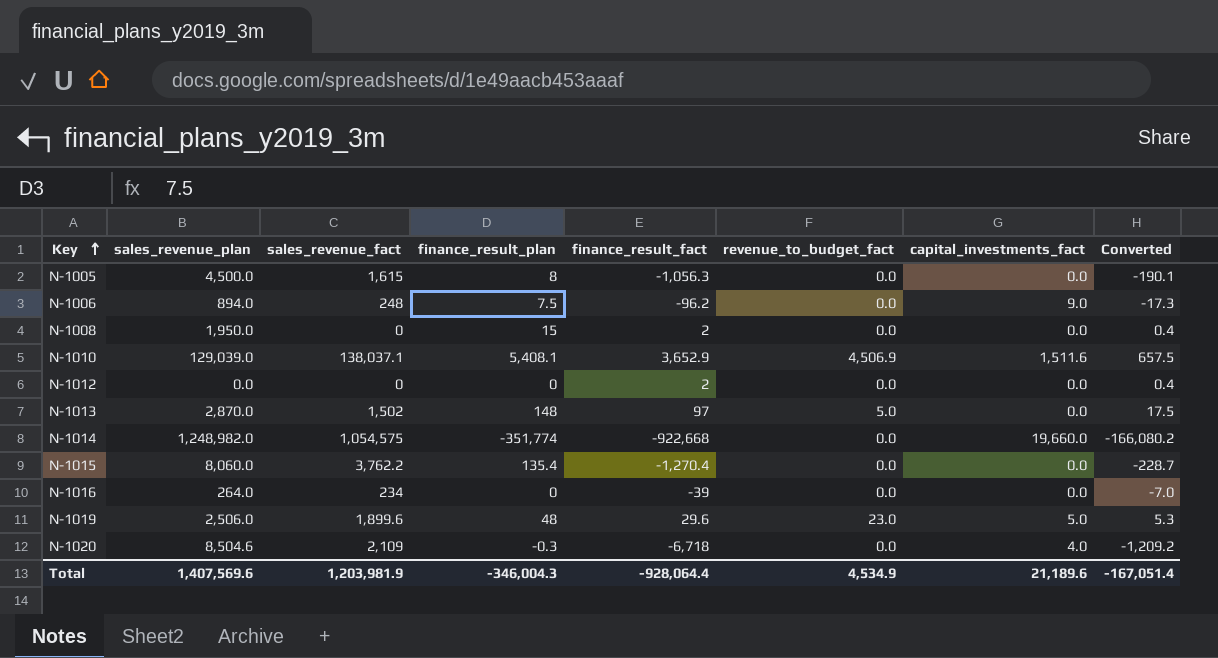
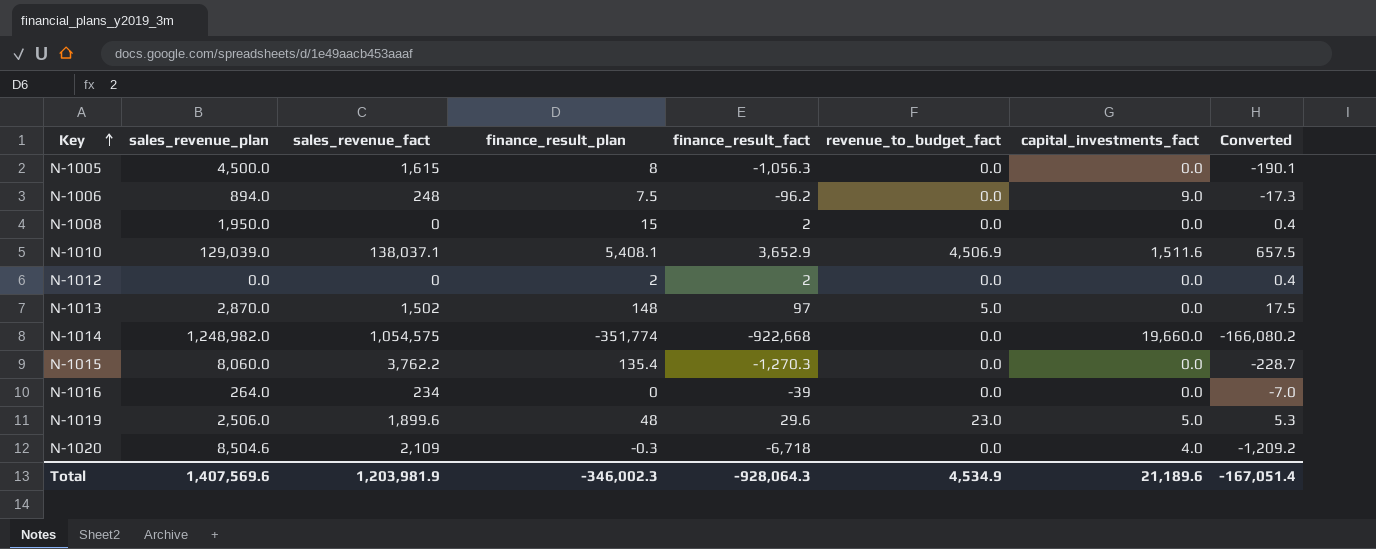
N-1012 | finance_result_plan: 0 -> 2
N-1015 | finance_result_fact: -1,270.4 -> -1,270.3
Total | finance_result_plan: -346,004.3 -> -346,002.3
Total | finance_result_fact: -928,064.4 -> -928,064.3

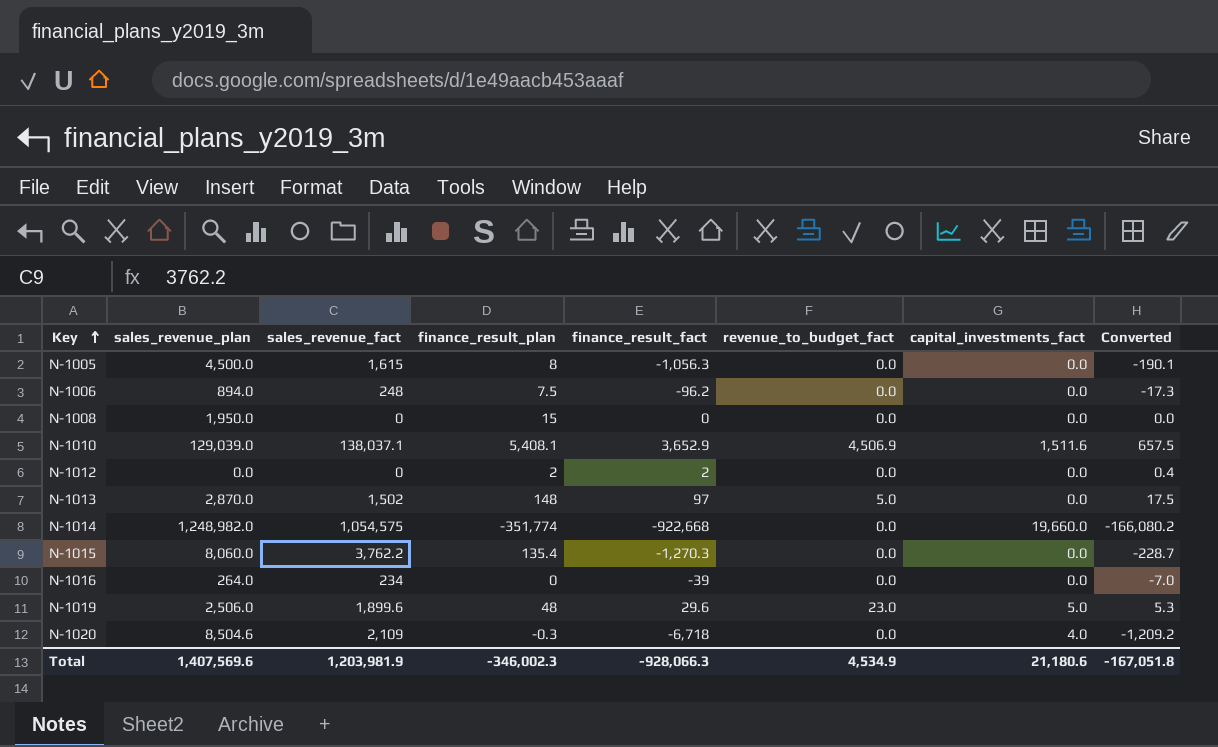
N-1006 | capital_investments_fact: 9.0 -> 0.0
N-1008 | finance_result_fact: 2 -> 0
N-1008 | Converted: 0.4 -> 0.0
Total | finance_result_fact: -928,064.3 -> -928,066.3
Total | capital_investments_fact: 21,189.6 -> 21,180.6
Total | Converted: -167,051.4 -> -167,051.8

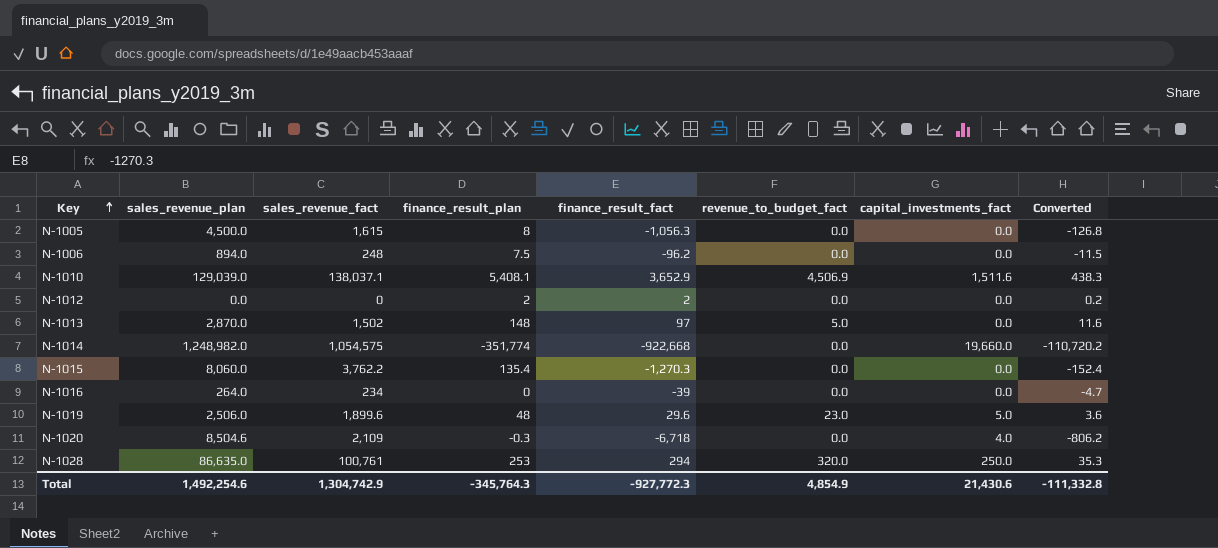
column Converted | formula: [finance_result_fact] * 0.18 -> [finance_result_fact] * 0.12
row N-1008: 1,950.0 | 0 | 15 | 0 | 0.0 | 0.0 | 0.0 -> none
row N-1028: none -> 86,635.0 | 100,761 | 253 | 294 | 320.0 | 250.0 | 35.3
Total | sales_revenue_plan: 1,407,569.6 -> 1,492,254.6
Total | sales_revenue_fact: 1,203,981.9 -> 1,304,742.9
Total | finance_result_plan: -346,002.3 -> -345,764.3
Total | finance_result_fact: -928,066.3 -> -927,772.3
Total | revenue_to_budget_fact: 4,534.9 -> 4,854.9
Total | capital_investments_fact: 21,180.6 -> 21,430.6
Total | Converted: -167,051.8 -> -111,332.8

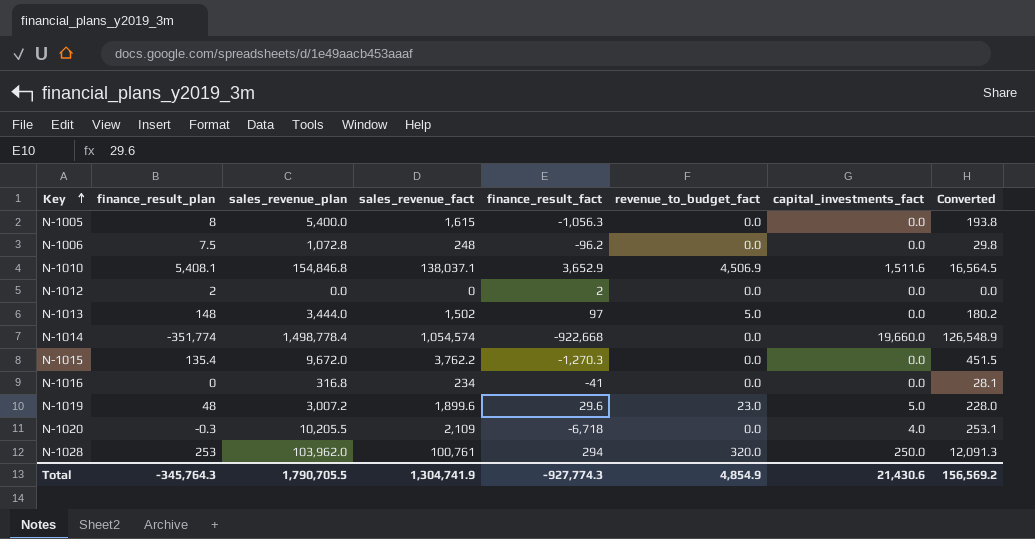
column finance_result_plan | position: 4 -> 2
column Converted | formula: [finance_result_fact] * 0.12 -> [sales_revenue_fact] * 0.12
N-1005 | sales_revenue_plan: 4,500.0 -> 5,400.0
N-1006 | sales_revenue_plan: 894.0 -> 1,072.8
N-1010 | sales_revenue_plan: 129,039.0 -> 154,846.8
N-1013 | sales_revenue_plan: 2,870.0 -> 3,444.0
N-1014 | sales_revenue_plan: 1,248,982.0 -> 1,498,778.4
N-1014 | sales_revenue_fact: 1,054,575 -> 1,054,574
N-1015 | sales_revenue_plan: 8,060.0 -> 9,672.0
N-1016 | sales_revenue_plan: 264.0 -> 316.8
N-1016 | finance_result_fact: -39 -> -41
N-1019 | sales_revenue_plan: 2,506.0 -> 3,007.2
N-1020 | sales_revenue_plan: 8,504.6 -> 10,205.5
N-1028 | sales_revenue_plan: 86,635.0 -> 103,962.0
Total | sales_revenue_plan: 1,492,254.6 -> 1,790,705.5
Total | sales_revenue_fact: 1,304,742.9 -> 1,304,741.9
Total | finance_result_fact: -927,772.3 -> -927,774.3
Total | Converted: -111,332.8 -> 156,569.2

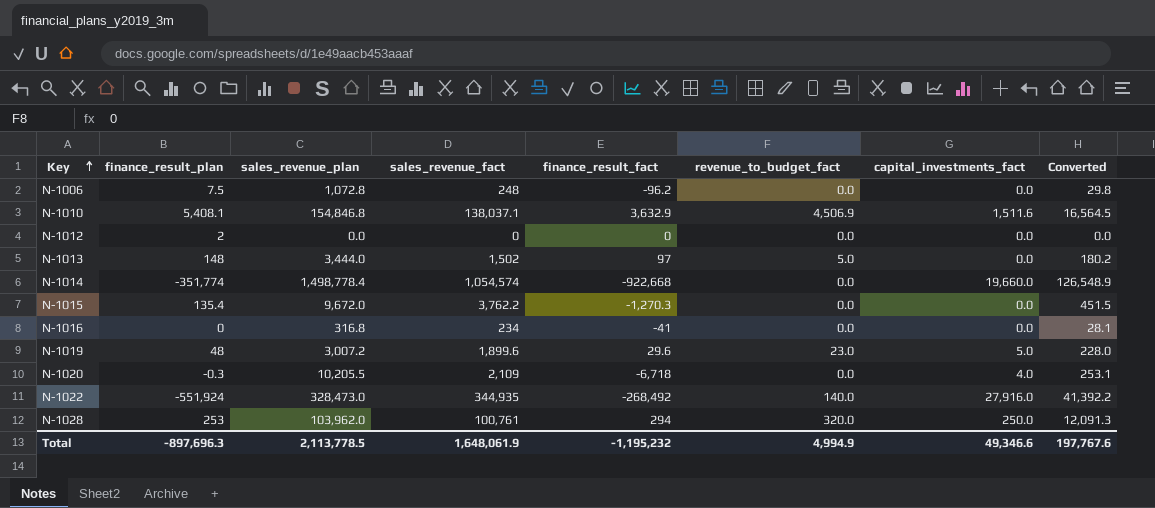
row N-1005: 8 | 5,400.0 | 1,615 | -1,056.3 | 0.0 | 0.0 | 193.8 -> none
N-1010 | finance_result_fact: 3,652.9 -> 3,632.9
N-1012 | finance_result_fact: 2 -> 0
row N-1022: none -> -551,924 | 328,473.0 | 344,935 | -268,492 | 140.0 | 27,916.0 | 41,392.2
Total | finance_result_plan: -345,764.3 -> -897,696.3
Total | sales_revenue_plan: 1,790,705.5 -> 2,113,778.5
Total | sales_revenue_fact: 1,304,741.9 -> 1,648,061.9
Total | finance_result_fact: -927,774.3 -> -1,195,232
Total | revenue_to_budget_fact: 4,854.9 -> 4,994.9
Total | capital_investments_fact: 21,430.6 -> 49,346.6
Total | Converted: 156,569.2 -> 197,767.6

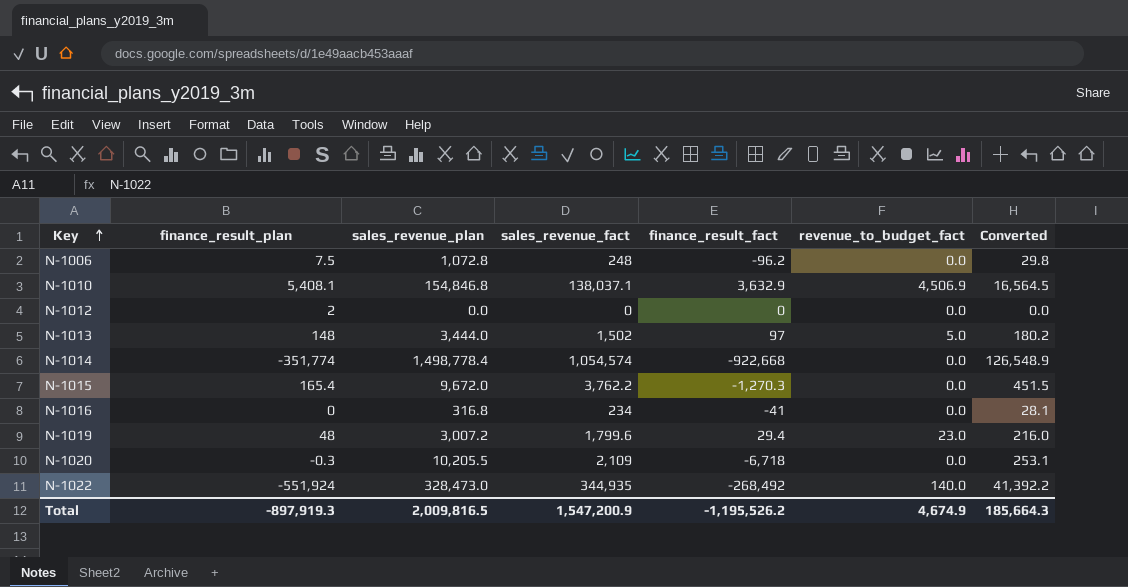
column capital_investments_fact | position: 7 -> none
row N-1028: 253 | 103,962.0 | 100,761 | 294 | 320.0 | 250.0 | 12,091.3 -> none
N-1015 | finance_result_plan: 135.4 -> 165.4
N-1019 | sales_revenue_fact: 1,899.6 -> 1,799.6
N-1019 | finance_result_fact: 29.6 -> 29.4
N-1019 | Converted: 228.0 -> 216.0
Total | finance_result_plan: -897,696.3 -> -897,919.3
Total | sales_revenue_plan: 2,113,778.5 -> 2,009,816.5
Total | sales_revenue_fact: 1,648,061.9 -> 1,547,200.9
Total | finance_result_fact: -1,195,232 -> -1,195,526.2
Total | revenue_to_budget_fact: 4,994.9 -> 4,674.9
Total | Converted: 197,767.6 -> 185,664.3

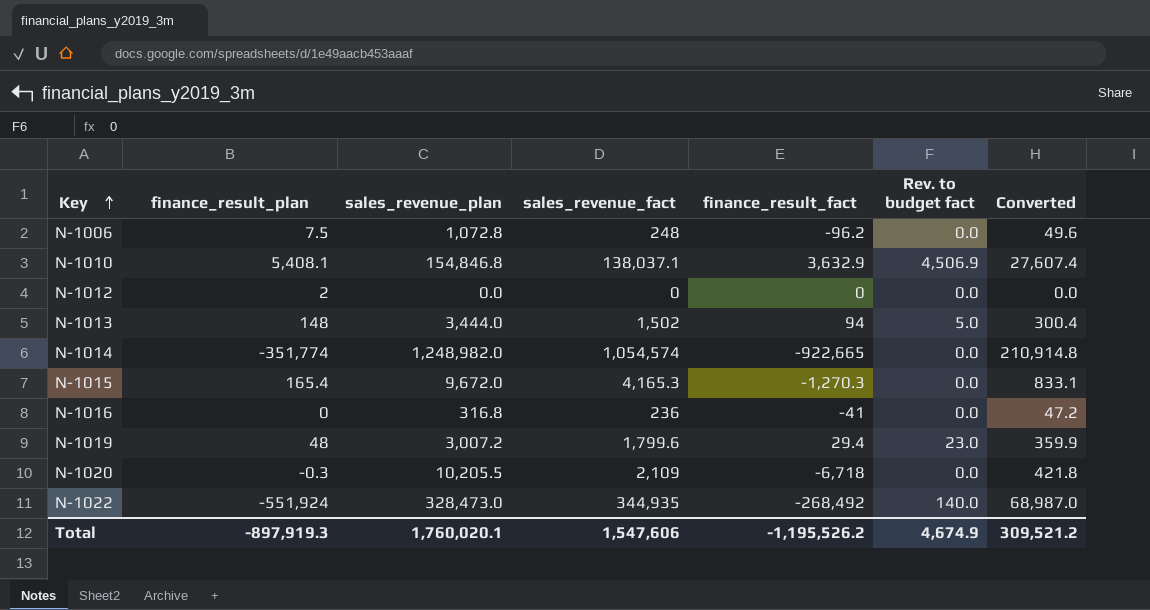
column name: revenue_to_budget_fact -> Rev. to budget fact
column Converted | formula: [sales_revenue_fact] * 0.12 -> [sales_revenue_fact] * 0.2
N-1013 | finance_result_fact: 97 -> 94
N-1014 | sales_revenue_plan: 1,498,778.4 -> 1,248,982.0
N-1014 | finance_result_fact: -922,668 -> -922,665
N-1015 | sales_revenue_fact: 3,762.2 -> 4,165.3
N-1016 | sales_revenue_fact: 234 -> 236
Total | sales_revenue_plan: 2,009,816.5 -> 1,760,020.1
Total | sales_revenue_fact: 1,547,200.9 -> 1,547,606
Total | Converted: 185,664.3 -> 309,521.2

